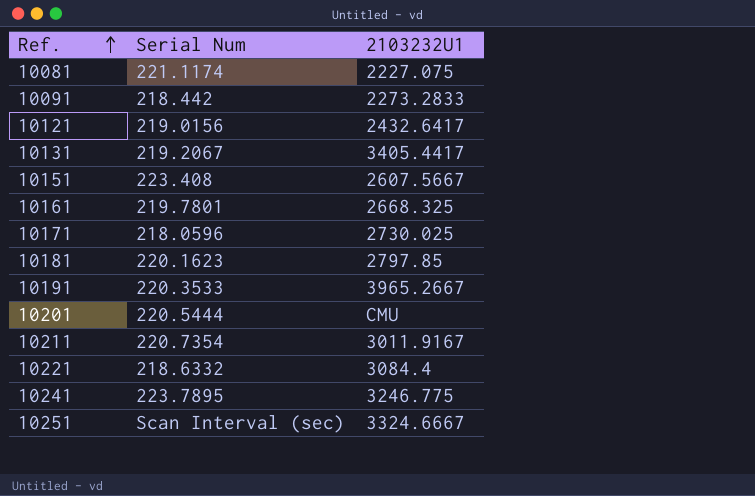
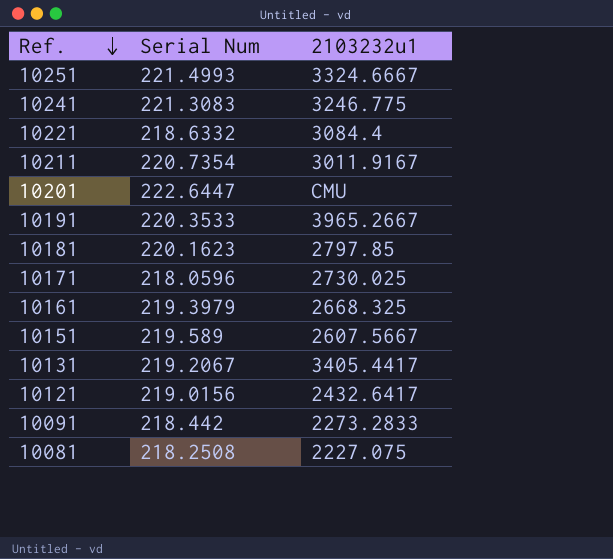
row order: Ref. ascending -> Ref. descending
column name: 2103232U1 -> 2103232u1
10251 | Serial Num: Scan Interval (sec) -> 221.4993
10241 | Serial Num: 223.7895 -> 221.3083
10201 | Serial Num: 220.5444 -> 222.6447
10161 | Serial Num: 219.7801 -> 219.3979
10151 | Serial Num: 223.408 -> 219.589
10081 | Serial Num: 221.1174 -> 218.2508

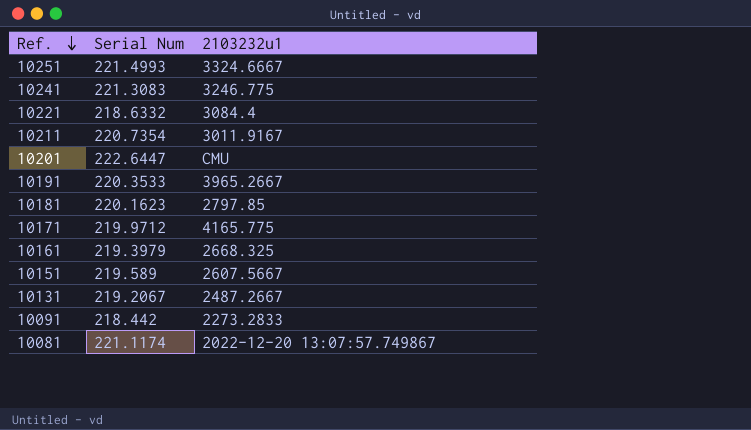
row 10121: 219.0156 | 2432.6417 -> none
10171 | Serial Num: 218.0596 -> 219.9712
10171 | 2103232u1: 2730.025 -> 4165.775
10131 | 2103232u1: 3405.4417 -> 2487.2667
10081 | Serial Num: 218.2508 -> 221.1174
10081 | 2103232u1: 2227.075 -> 2022-12-20 13:07:57.749867

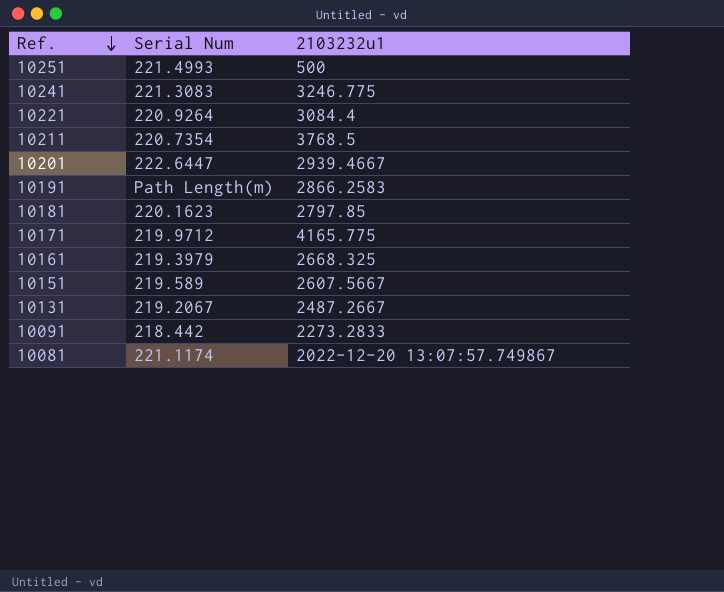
10251 | 2103232u1: 3324.6667 -> 500
10221 | Serial Num: 218.6332 -> 220.9264
10211 | 2103232u1: 3011.9167 -> 3768.5
10201 | 2103232u1: CMU -> 2939.4667
10191 | Serial Num: 220.3533 -> Path Length(m)
10191 | 2103232u1: 3965.2667 -> 2866.2583

